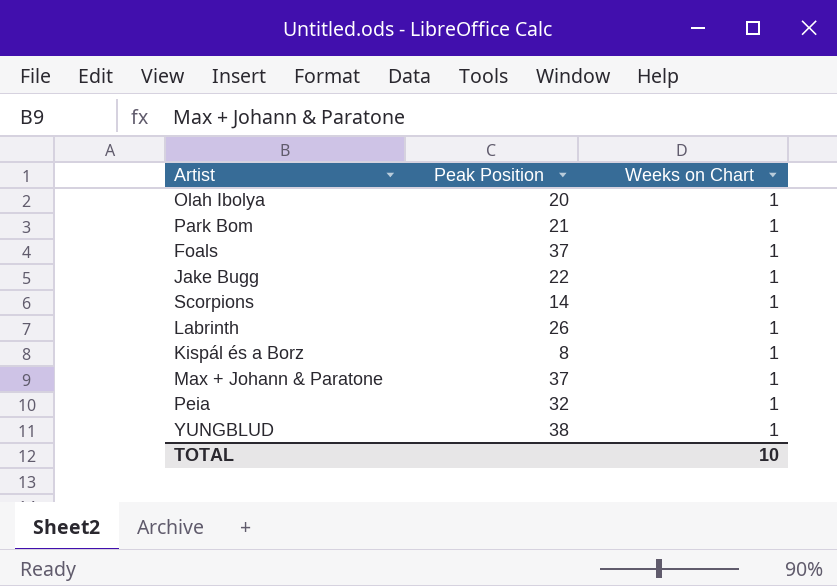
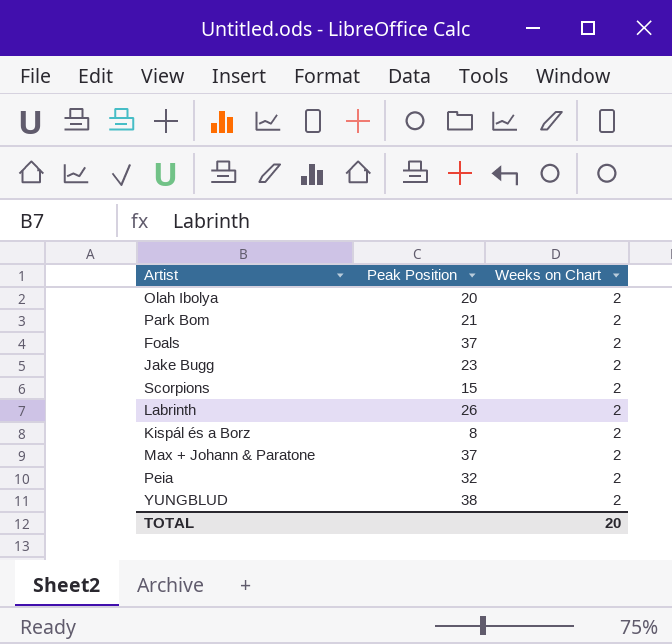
Olah Ibolya | Weeks on Chart: 1 -> 2
Park Bom | Weeks on Chart: 1 -> 2
Foals | Weeks on Chart: 1 -> 2
Jake Bugg | Peak Position: 22 -> 23
Jake Bugg | Weeks on Chart: 1 -> 2
Scorpions | Peak Position: 14 -> 15
Scorpions | Weeks on Chart: 1 -> 2
Labrinth | Weeks on Chart: 1 -> 2
Kispál és a Borz | Weeks on Chart: 1 -> 2
Max + Johann & Paratone | Weeks on Chart: 1 -> 2
Peia | Weeks on Chart: 1 -> 2
YUNGBLUD | Weeks on Chart: 1 -> 2
TOTAL | Weeks on Chart: 10 -> 20

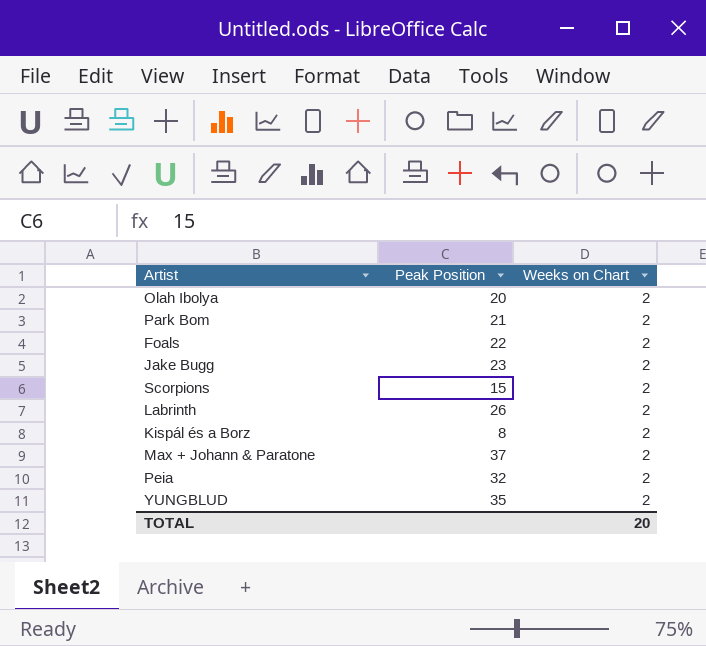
Foals | Peak Position: 37 -> 22
YUNGBLUD | Peak Position: 38 -> 35

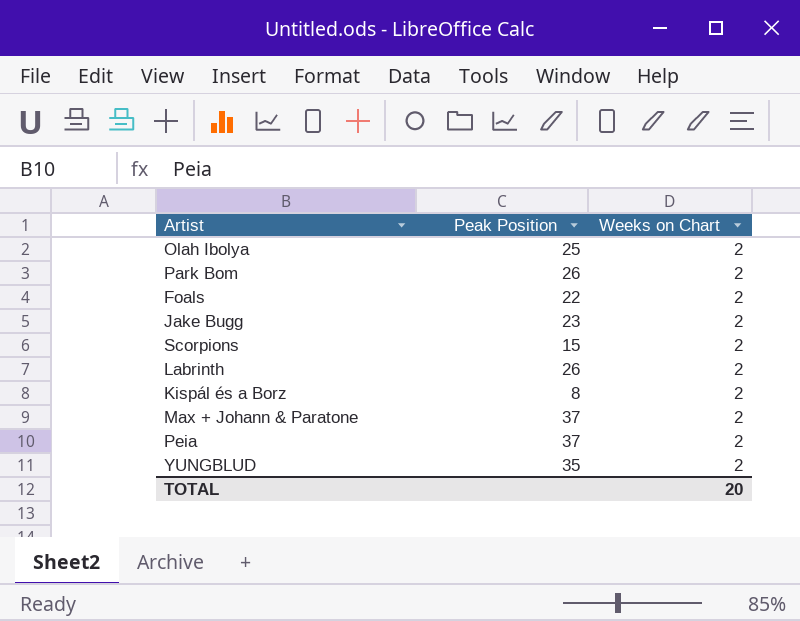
Olah Ibolya | Peak Position: 20 -> 25
Park Bom | Peak Position: 21 -> 26
Peia | Peak Position: 32 -> 37

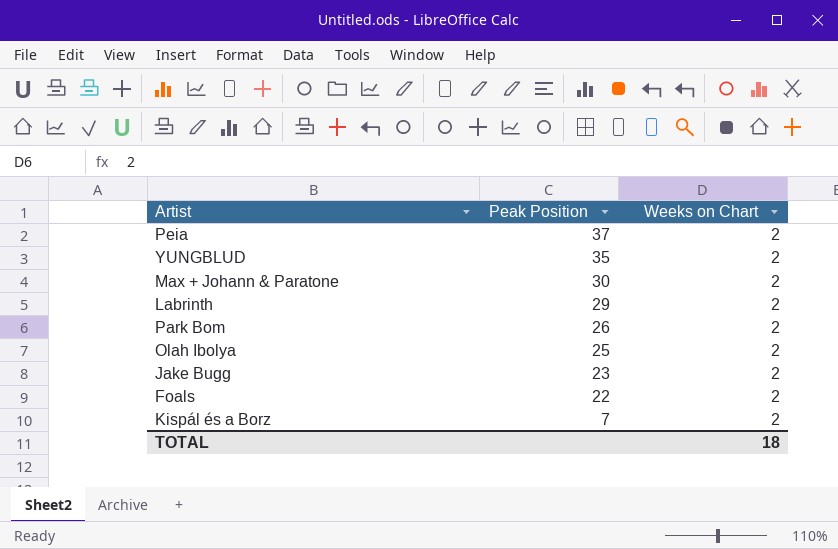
row order: none -> Peak Position descending
row Scorpions: 15 | 2 -> none
Max + Johann & Paratone | Peak Position: 37 -> 30
Labrinth | Peak Position: 26 -> 29
Kispál és a Borz | Peak Position: 8 -> 7
TOTAL | Weeks on Chart: 20 -> 18

